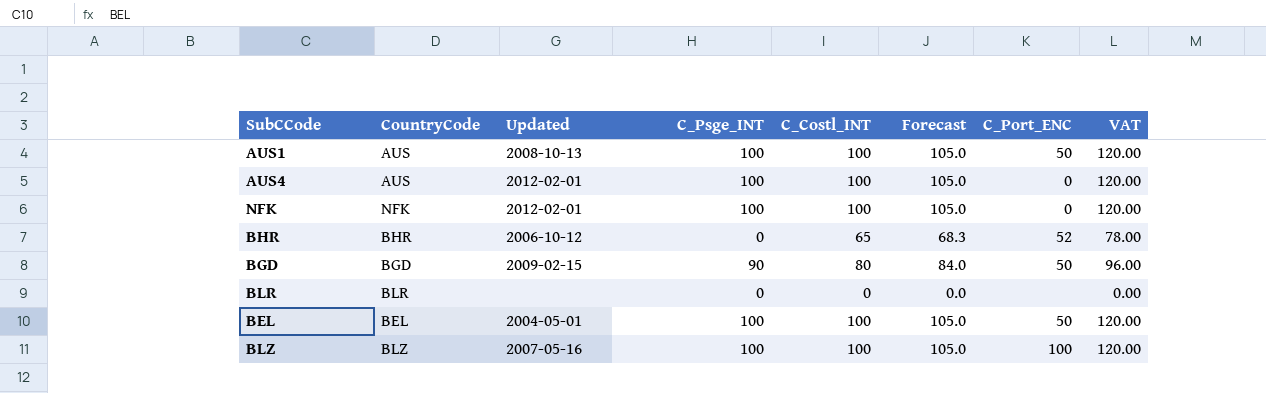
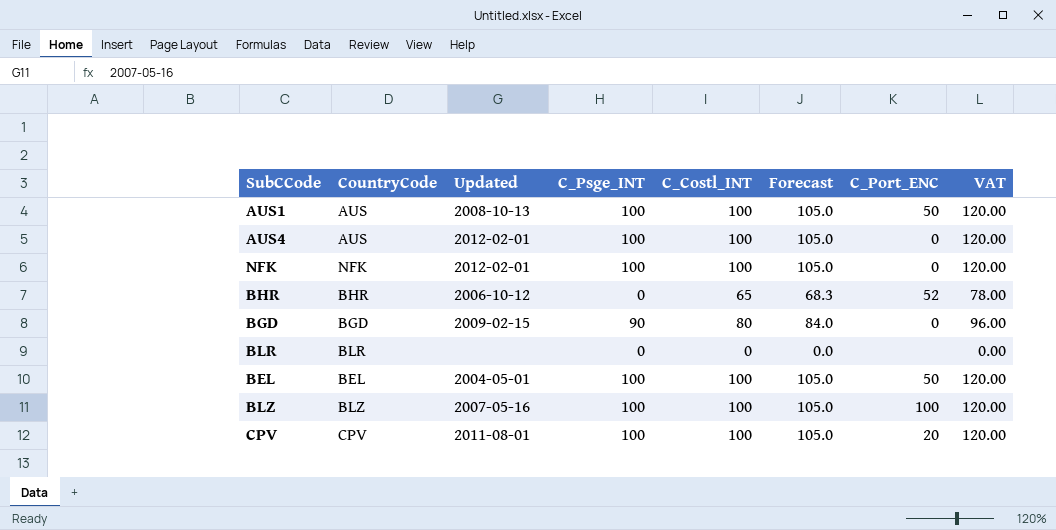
BGD | C_Port_ENC: 50 -> 0
row CPV: none -> CPV | 2011-08-01 | 100 | 100 | 105.0 | 20 | 120.00

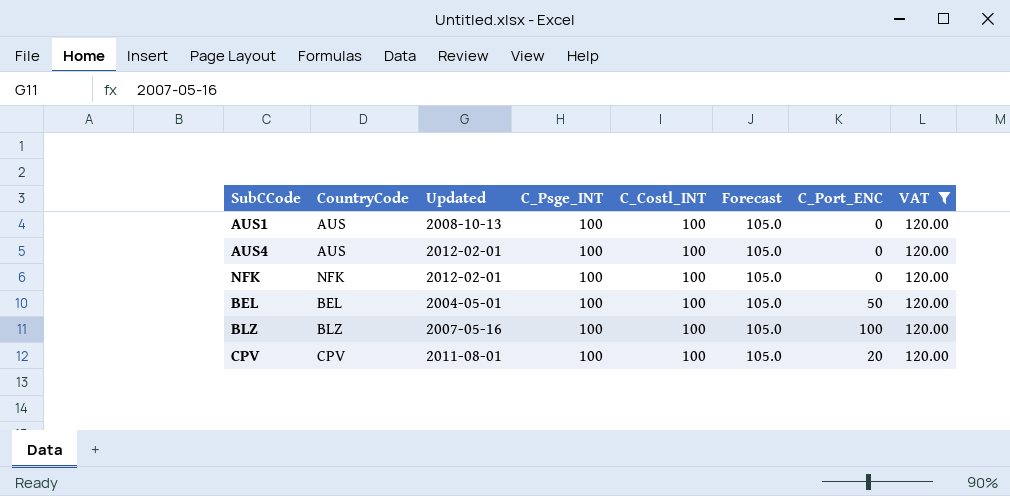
filter: none -> VAT = 120.00
AUS1 | C_Port_ENC: 50 -> 0

